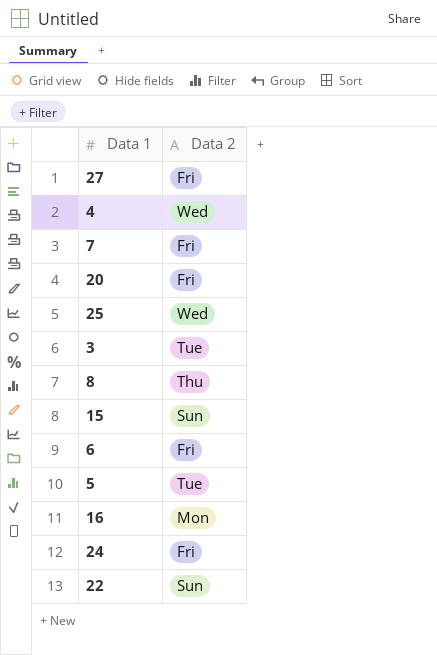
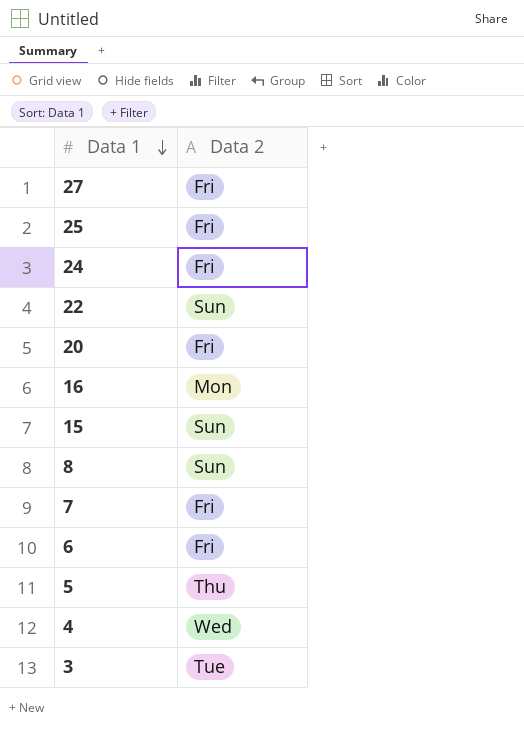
row order: none -> Data 1 descending
25 | Data 2: Wed -> Fri
8 | Data 2: Thu -> Sun
5 | Data 2: Tue -> Thu

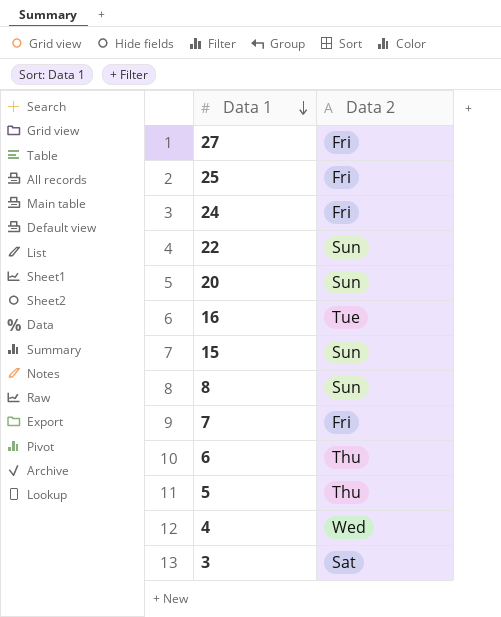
20 | Data 2: Fri -> Sun
16 | Data 2: Mon -> Tue
6 | Data 2: Fri -> Thu
3 | Data 2: Tue -> Sat

